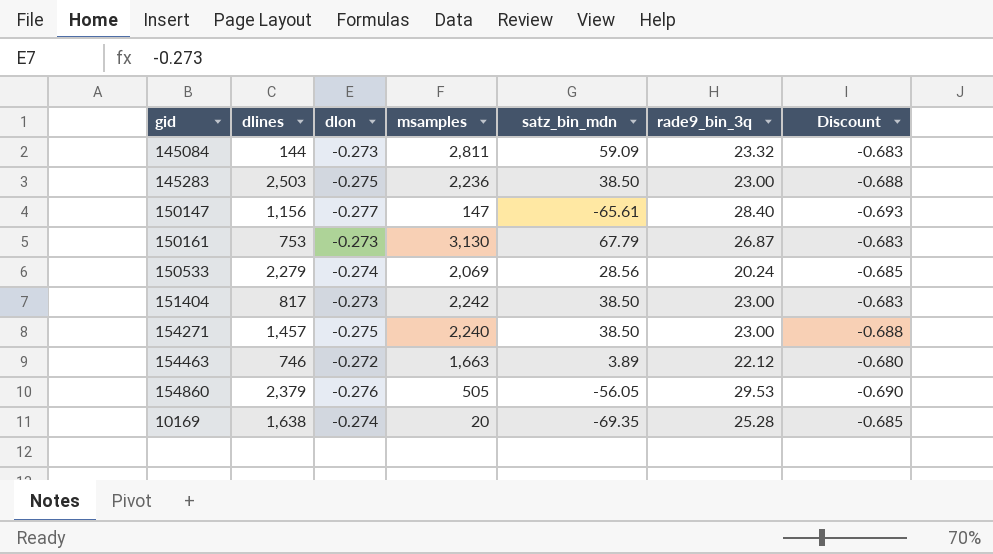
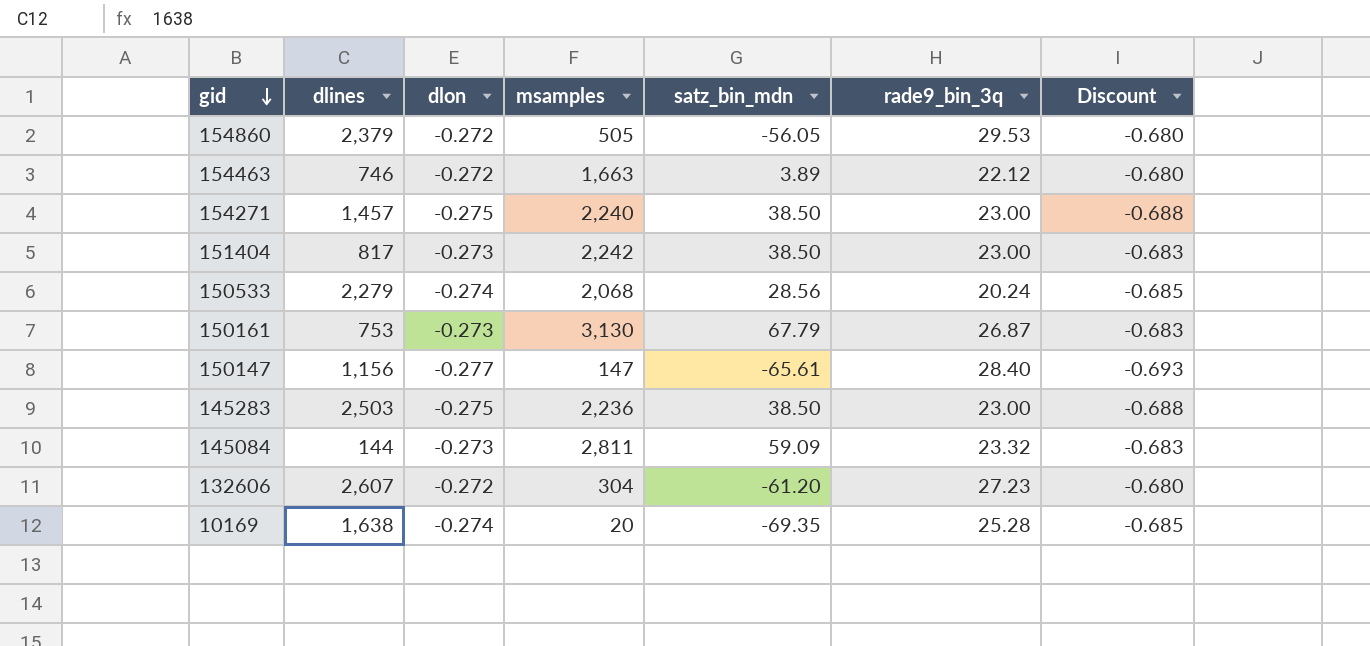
row order: none -> gid descending
154860 | dlon: -0.276 -> -0.272
154860 | Discount: -0.690 -> -0.680
150533 | msamples: 2,069 -> 2,068
row 132606: none -> 2,607 | -0.272 | 304 | -61.20 | 27.23 | -0.680

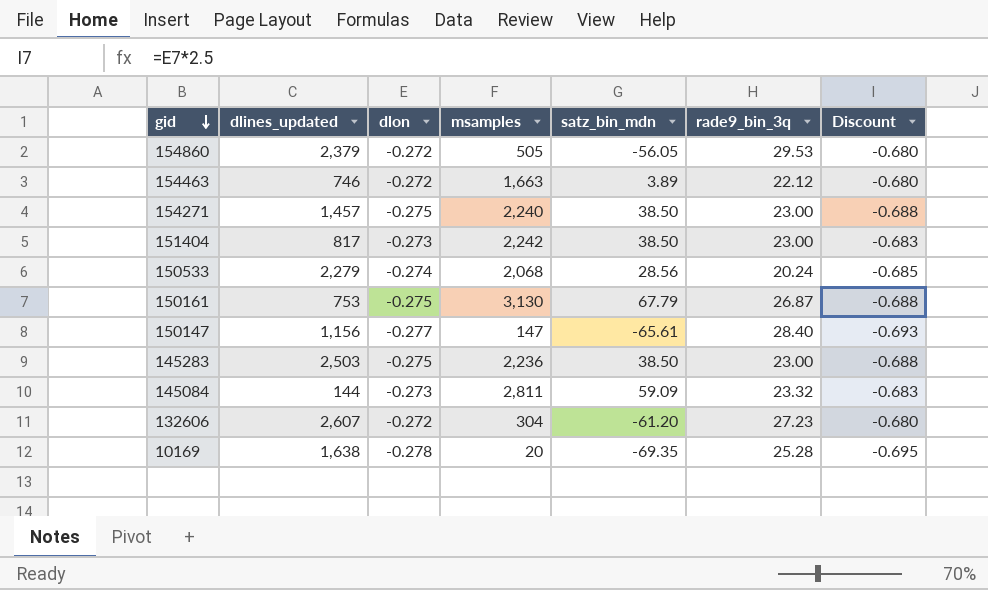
column name: dlines -> dlines_updated
150161 | dlon: -0.273 -> -0.275
150161 | Discount: -0.683 -> -0.688
10169 | dlon: -0.274 -> -0.278
10169 | Discount: -0.685 -> -0.695

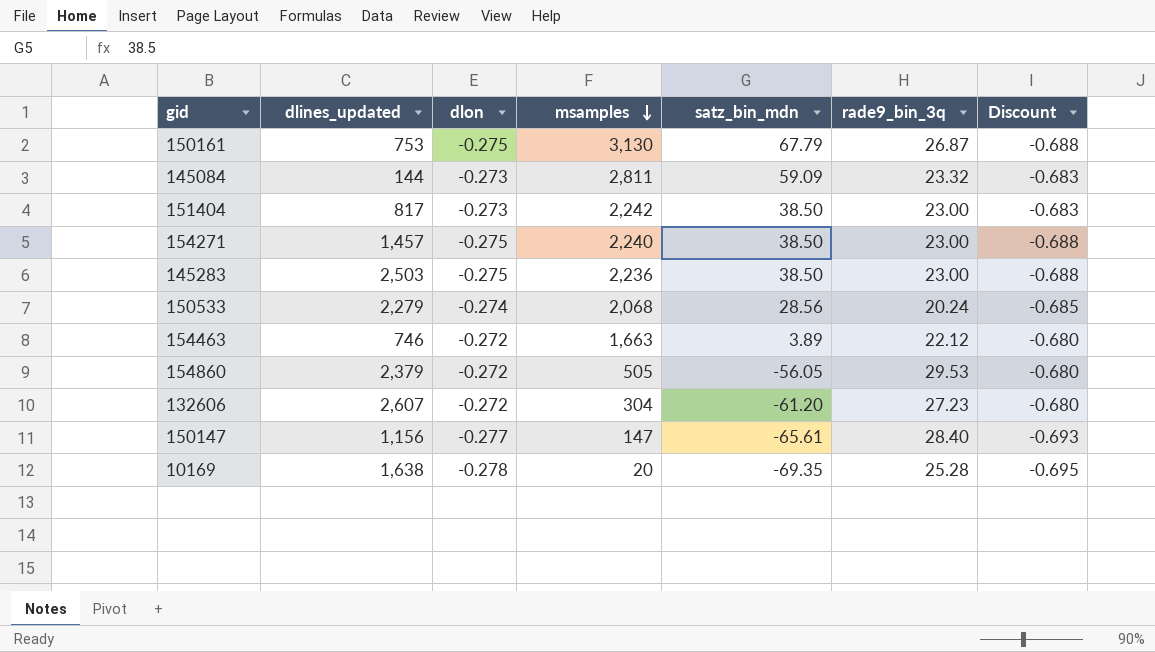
row order: gid descending -> msamples descending

